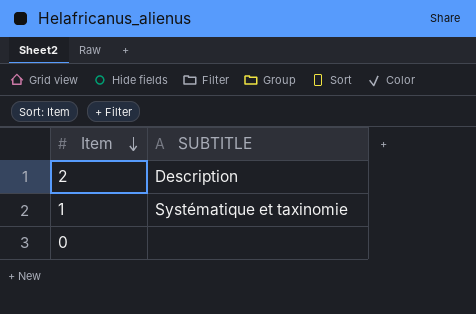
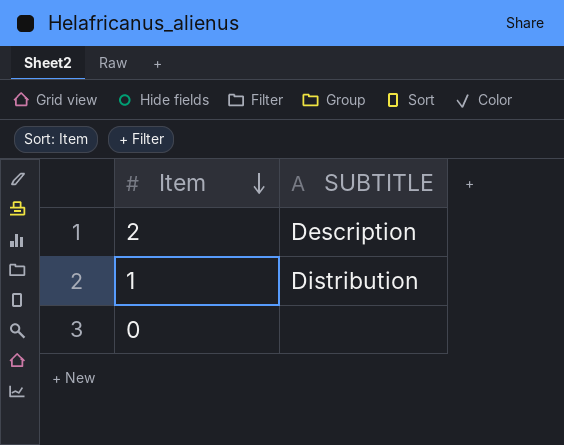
1 | SUBTITLE: Systématique et taxinomie -> Distribution

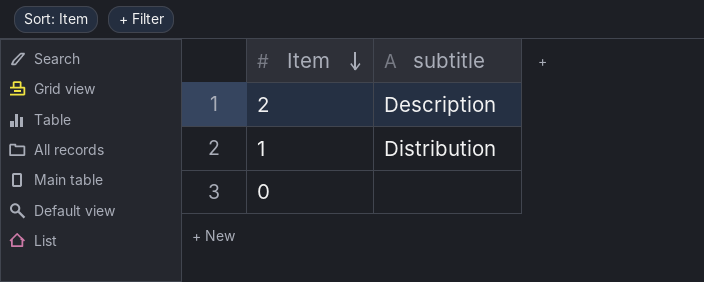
column name: SUBTITLE -> subtitle

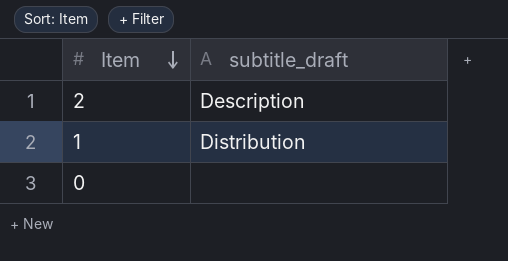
column name: subtitle -> subtitle_draft

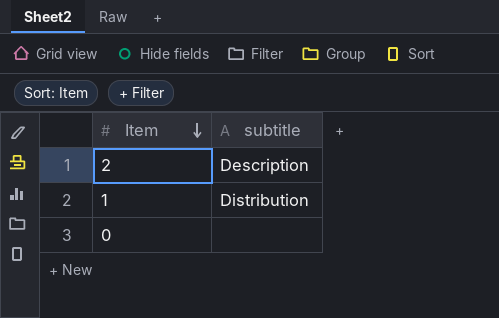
column name: subtitle_draft -> subtitle

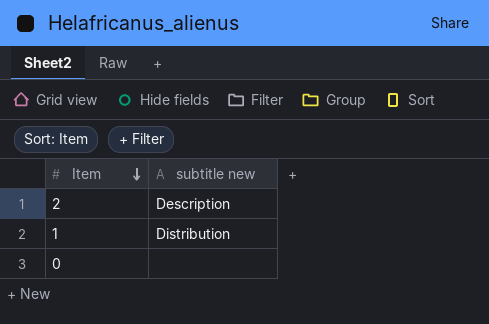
column name: subtitle -> subtitle new

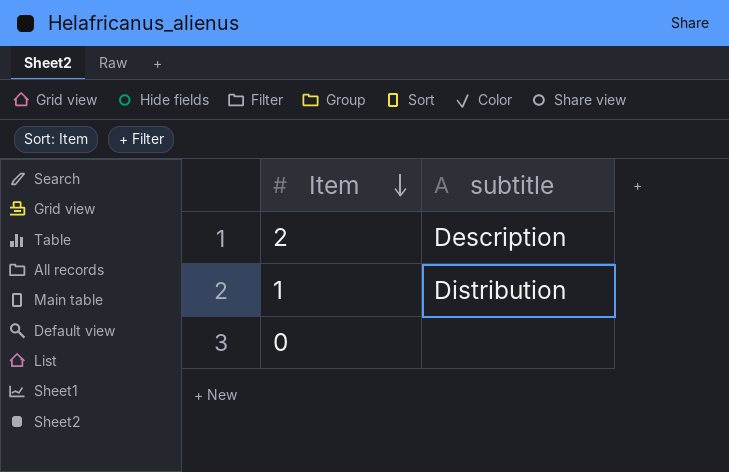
column name: subtitle new -> subtitle

